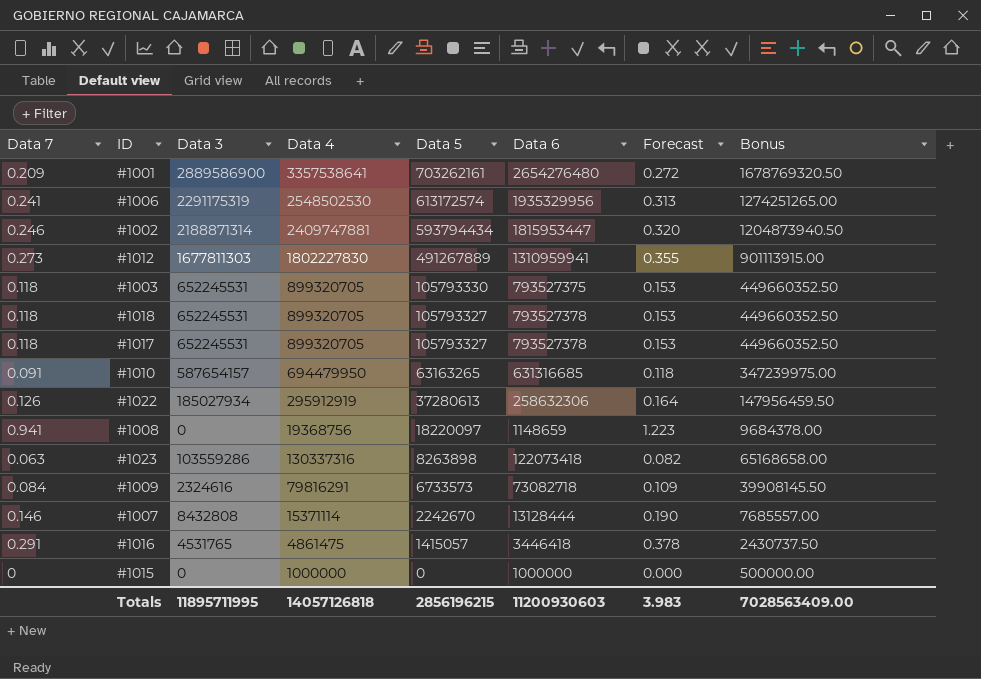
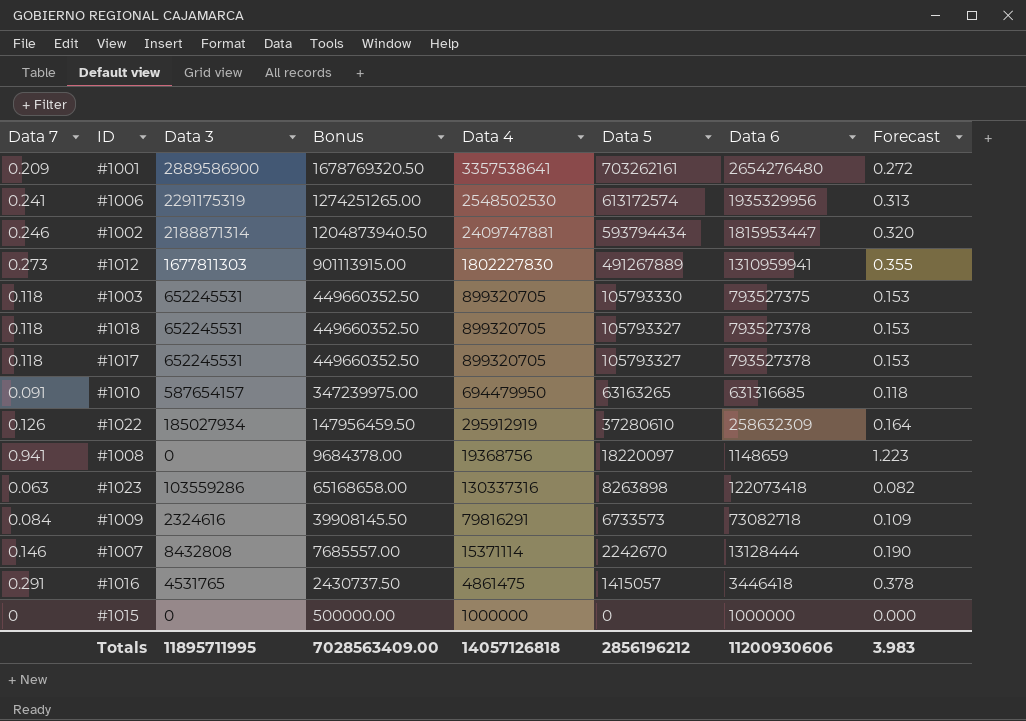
column Bonus | position: 8 -> 4
#1022 | Data 5: 37280613 -> 37280610
#1022 | Data 6: 258632306 -> 258632309
Totals | Data 5: 2856196215 -> 2856196212
Totals | Data 6: 11200930603 -> 11200930606

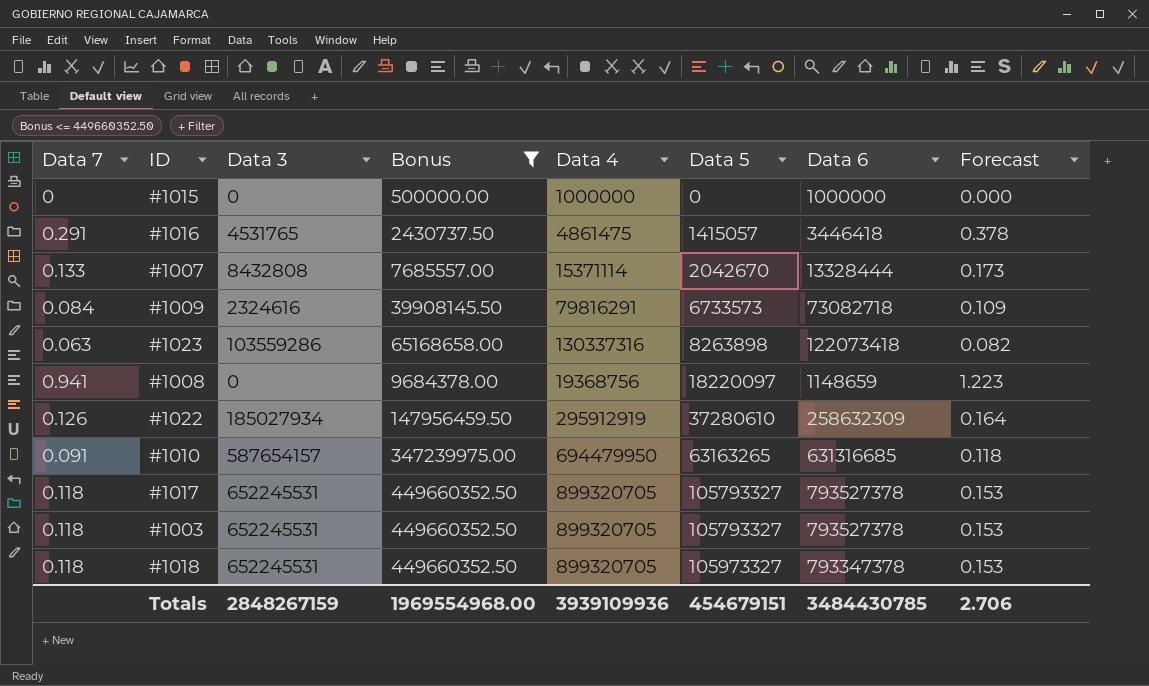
filter: none -> Bonus <= 449660352.50
row order: Data 5 descending -> Data 5 ascending
#1007 | Data 7: 0.146 -> 0.133
#1007 | Data 5: 2242670 -> 2042670
#1007 | Data 6: 13128444 -> 13328444
#1007 | Forecast: 0.190 -> 0.173
#1003 | Data 5: 105793330 -> 105793327
#1003 | Data 6: 793527375 -> 793527378
#1018 | Data 5: 105793327 -> 105973327
#1018 | Data 6: 793527378 -> 793347378
Totals | Data 3: 11895711995 -> 2848267159
Totals | Bonus: 7028563409.00 -> 1969554968.00
Totals | Data 4: 14057126818 -> 3939109936
Totals | Data 5: 2856196212 -> 454679151
Totals | Data 6: 11200930606 -> 3484430785
Totals | Forecast: 3.983 -> 2.706

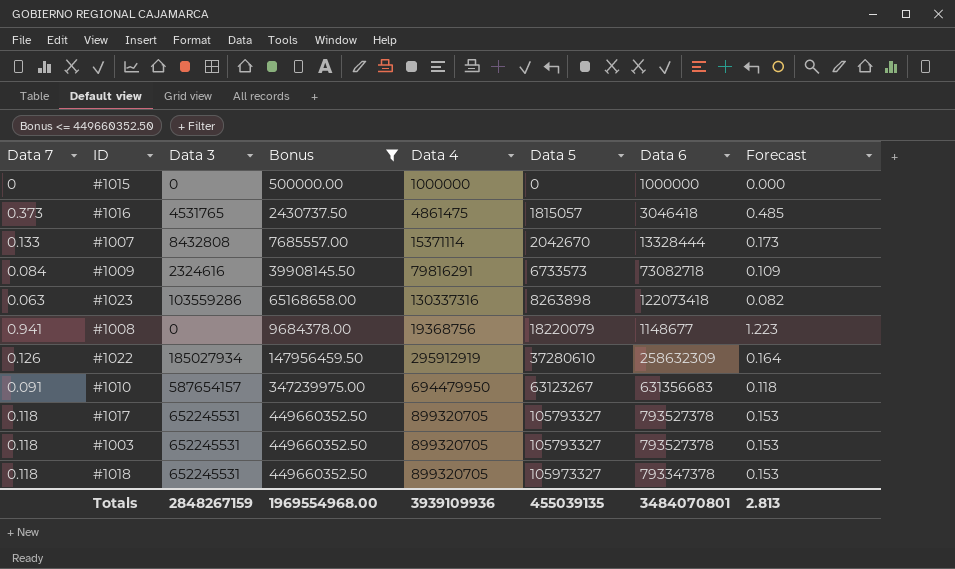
#1016 | Data 7: 0.291 -> 0.373
#1016 | Data 5: 1415057 -> 1815057
#1016 | Data 6: 3446418 -> 3046418
#1016 | Forecast: 0.378 -> 0.485
#1008 | Data 5: 18220097 -> 18220079
#1008 | Data 6: 1148659 -> 1148677
#1010 | Data 5: 63163265 -> 63123267
#1010 | Data 6: 631316685 -> 631356683
Totals | Data 5: 454679151 -> 455039135
Totals | Data 6: 3484430785 -> 3484070801
Totals | Forecast: 2.706 -> 2.813

